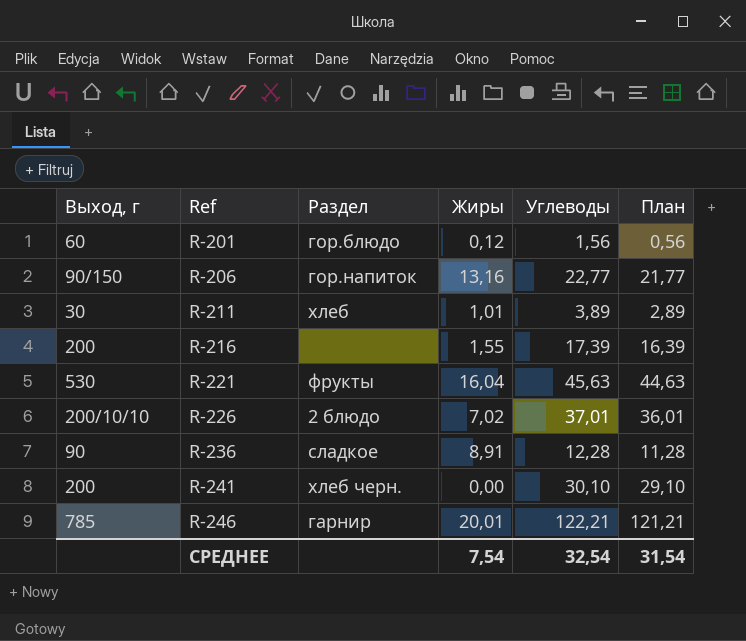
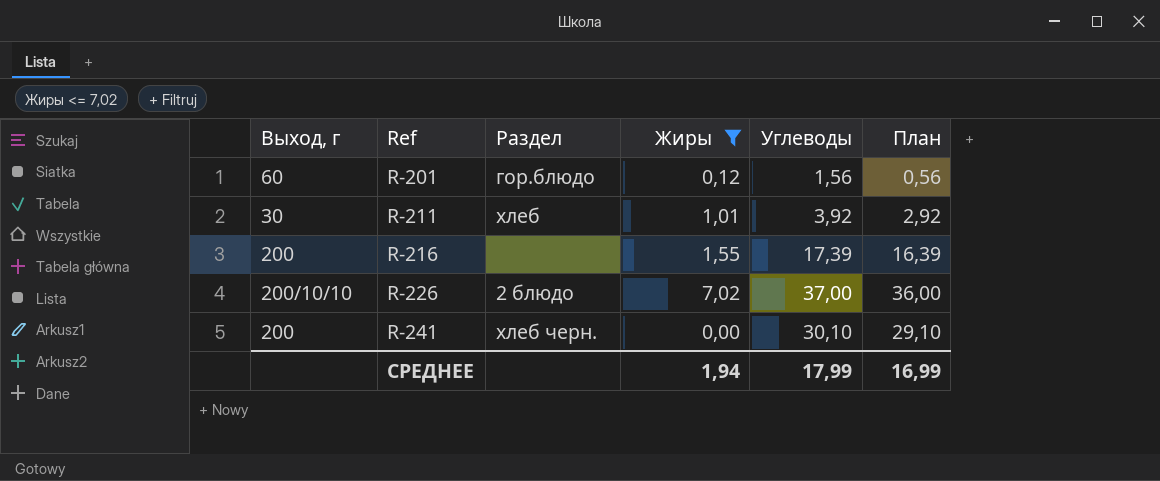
filter: none -> Жиры <= 7,02
R-211 | Углеводы: 3,89 -> 3,92
R-211 | План: 2,89 -> 2,92
R-226 | Углеводы: 37,01 -> 37,00
R-226 | План: 36,01 -> 36,00
СРЕДНЕЕ | Жиры: 7,54 -> 1,94
СРЕДНЕЕ | Углеводы: 32,54 -> 17,99
СРЕДНЕЕ | План: 31,54 -> 16,99

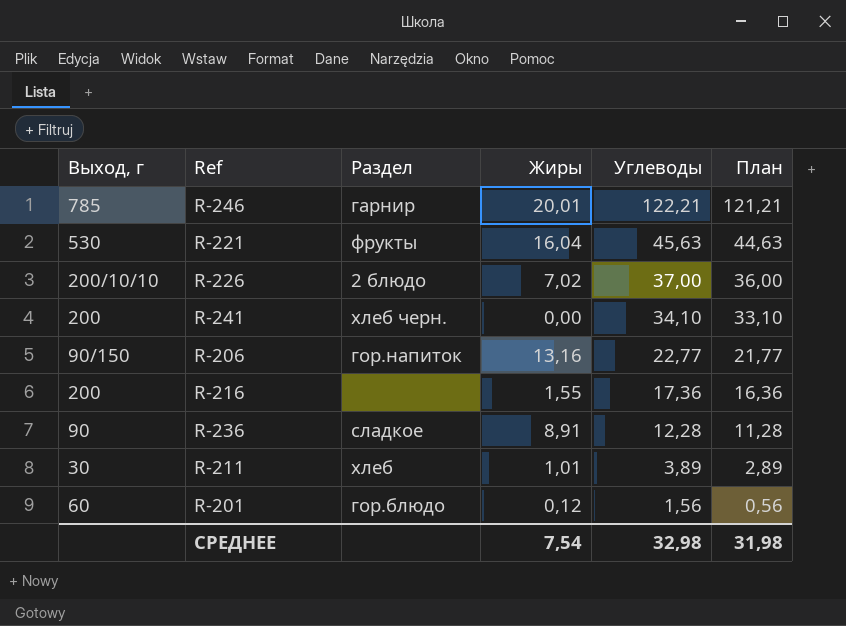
filter: Жиры <= 7,02 -> none
row order: Ref ascending -> Углеводы descending
R-241 | Углеводы: 30,10 -> 34,10
R-241 | План: 29,10 -> 33,10
R-216 | Углеводы: 17,39 -> 17,36
R-216 | План: 16,39 -> 16,36
R-211 | Углеводы: 3,92 -> 3,89
R-211 | План: 2,92 -> 2,89
СРЕДНЕЕ | Жиры: 1,94 -> 7,54
СРЕДНЕЕ | Углеводы: 17,99 -> 32,98
СРЕДНЕЕ | План: 16,99 -> 31,98

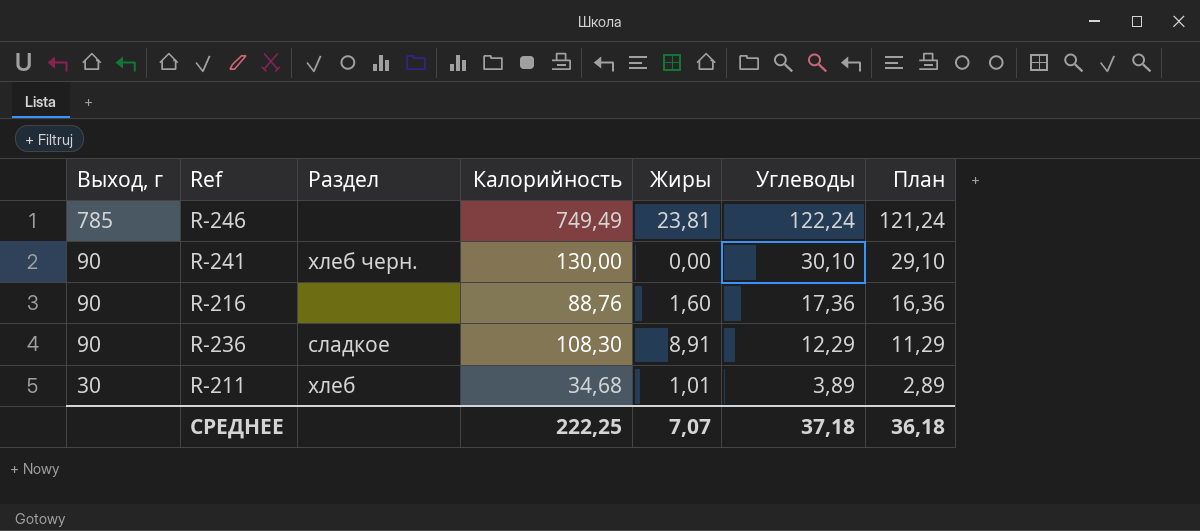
column Калорийность | position: none -> 4
row R-221: 530 | фрукты | 16,04 | 45,63 | 44,63 -> none
row R-226: 200/10/10 | 2 блюдо | 7,02 | 37,00 | 36,00 -> none
row R-206: 90/150 | гор.напиток | 13,16 | 22,77 | 21,77 -> none
row R-201: 60 | гор.блюдо | 0,12 | 1,56 | 0,56 -> none
R-246 | Раздел: гарнир -> none
R-246 | Жиры: 20,01 -> 23,81
R-246 | Углеводы: 122,21 -> 122,24
R-246 | План: 121,21 -> 121,24
R-241 | Выход, г: 200 -> 90
R-241 | Углеводы: 34,10 -> 30,10
R-241 | План: 33,10 -> 29,10
R-216 | Выход, г: 200 -> 90
R-216 | Жиры: 1,55 -> 1,60
R-236 | Углеводы: 12,28 -> 12,29
R-236 | План: 11,28 -> 11,29
СРЕДНЕЕ | Жиры: 7,54 -> 7,07
СРЕДНЕЕ | Углеводы: 32,98 -> 37,18
СРЕДНЕЕ | План: 31,98 -> 36,18

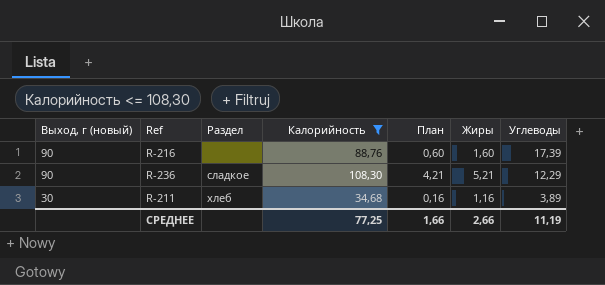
filter: none -> Калорийность <= 108,30
column name: Выход, г -> Выход, г (новый)
column План | formula: [Углеводы] - 1 -> [Жиры] - 1
column План | position: 7 -> 5
R-216 | Углеводы: 17,36 -> 17,39
R-236 | Жиры: 8,91 -> 5,21
R-211 | Жиры: 1,01 -> 1,16
СРЕДНЕЕ | Калорийность: 222,25 -> 77,25
СРЕДНЕЕ | План: 36,18 -> 1,66
СРЕДНЕЕ | Жиры: 7,07 -> 2,66
СРЕДНЕЕ | Углеводы: 37,18 -> 11,19

